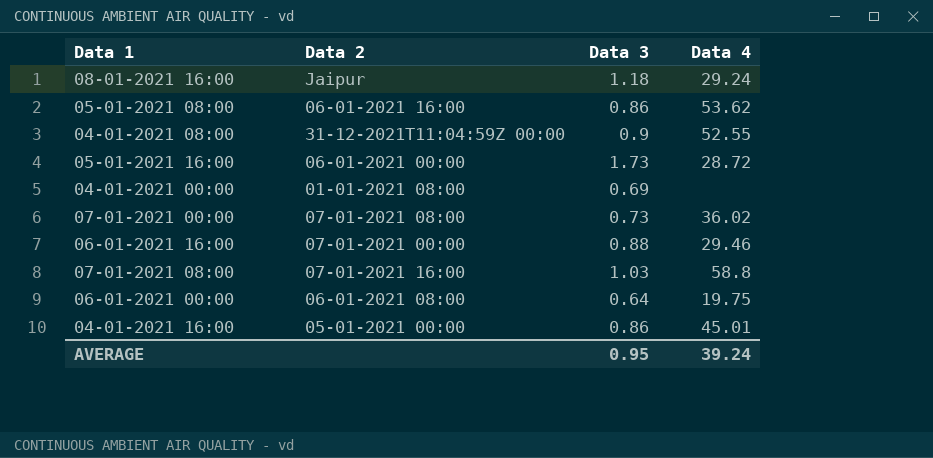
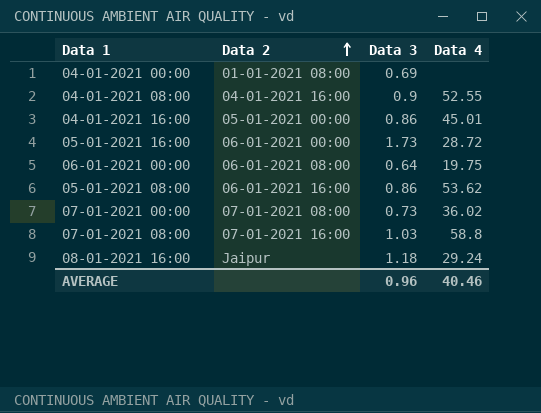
row order: none -> Data 2 ascending
row 06-01-2021 16:00: 07-01-2021 00:00 | 0.88 | 29.46 -> none
04-01-2021 08:00 | Data 2: 31-12-2021T11:04:59Z 00:00 -> 04-01-2021 16:00
AVERAGE | Data 3: 0.95 -> 0.96
AVERAGE | Data 4: 39.24 -> 40.46

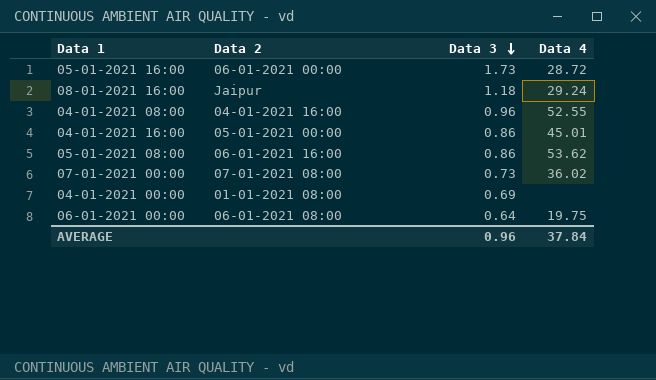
row order: Data 2 ascending -> Data 3 descending
row 07-01-2021 08:00: 07-01-2021 16:00 | 1.03 | 58.8 -> none
04-01-2021 08:00 | Data 3: 0.9 -> 0.96
AVERAGE | Data 4: 40.46 -> 37.84

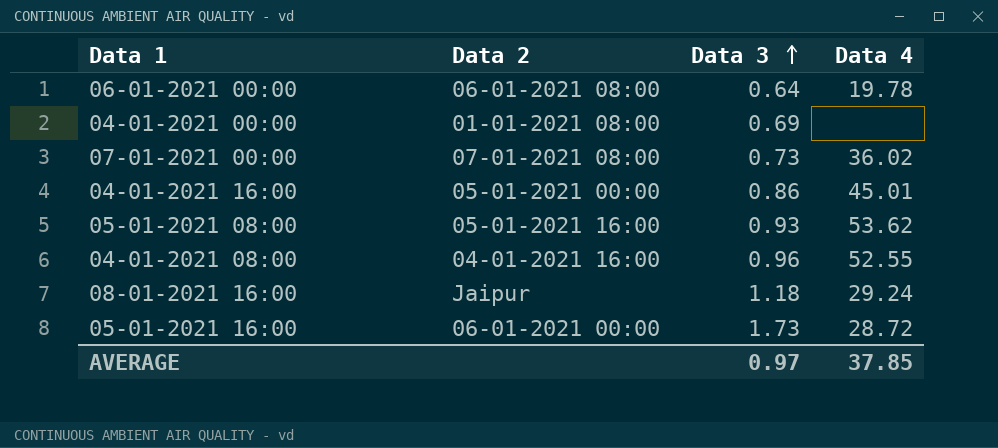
row order: Data 3 descending -> Data 3 ascending
06-01-2021 00:00 | Data 4: 19.75 -> 19.78
05-01-2021 08:00 | Data 2: 06-01-2021 16:00 -> 05-01-2021 16:00
05-01-2021 08:00 | Data 3: 0.86 -> 0.93
AVERAGE | Data 3: 0.96 -> 0.97
AVERAGE | Data 4: 37.84 -> 37.85

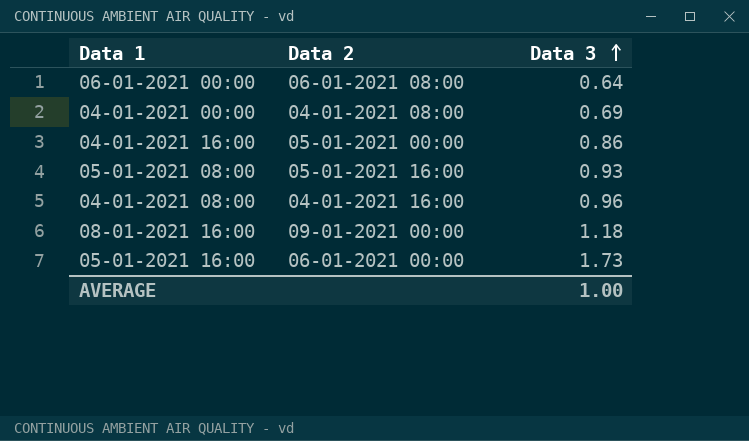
column Data 4 | position: 4 -> none
row 07-01-2021 00:00: 07-01-2021 08:00 | 0.73 | 36.02 -> none
04-01-2021 00:00 | Data 2: 01-01-2021 08:00 -> 04-01-2021 08:00
08-01-2021 16:00 | Data 2: Jaipur -> 09-01-2021 00:00
AVERAGE | Data 3: 0.97 -> 1.00

